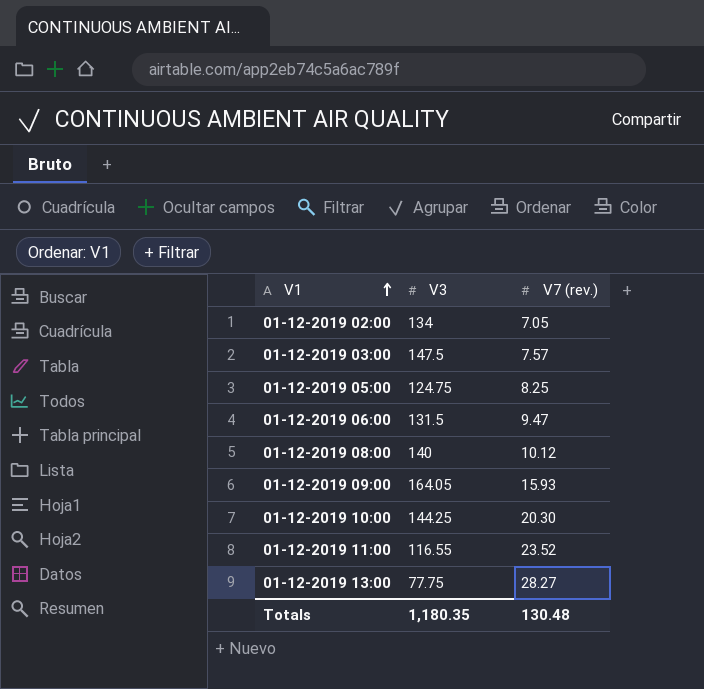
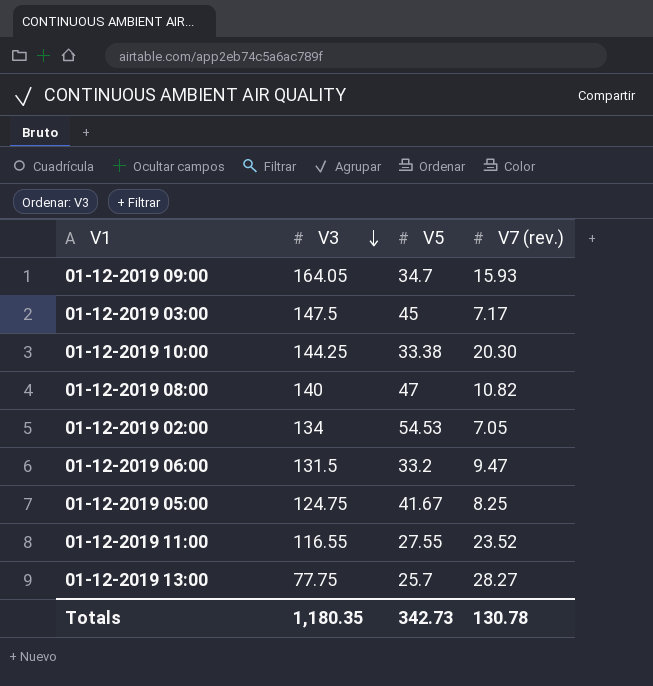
row order: V1 ascending -> V3 descending
column V5 | position: none -> 3
01-12-2019 03:00 | V7 (rev.): 7.57 -> 7.17
01-12-2019 08:00 | V7 (rev.): 10.12 -> 10.82
Totals | V7 (rev.): 130.48 -> 130.78

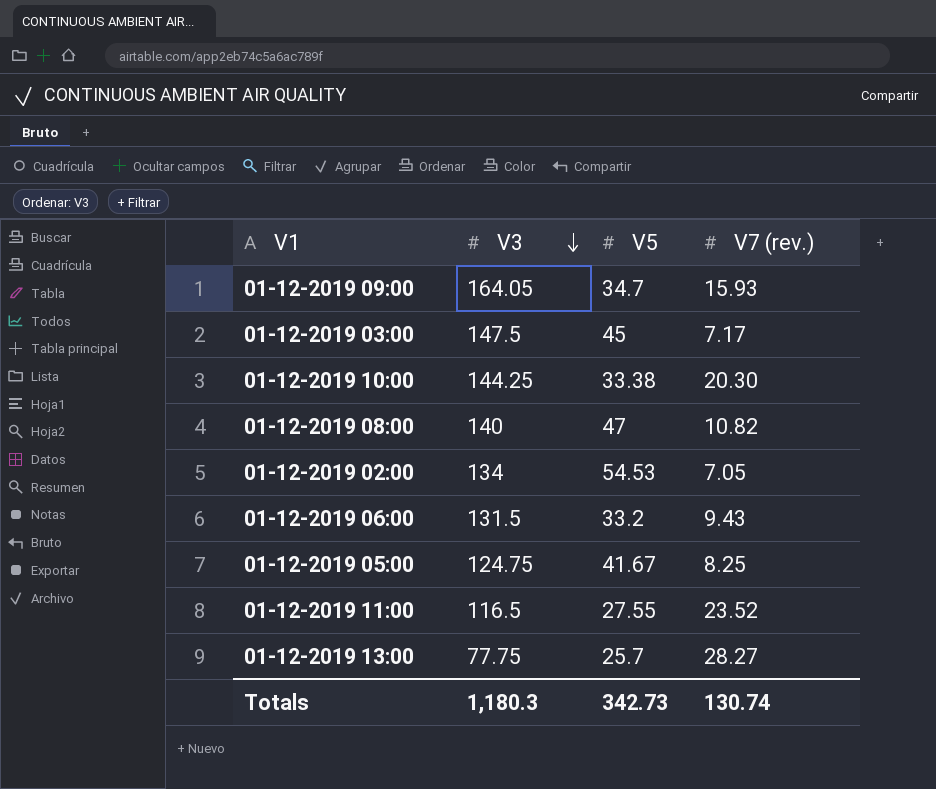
01-12-2019 06:00 | V7 (rev.): 9.47 -> 9.43
01-12-2019 11:00 | V3: 116.55 -> 116.5
Totals | V3: 1,180.35 -> 1,180.3
Totals | V7 (rev.): 130.78 -> 130.74

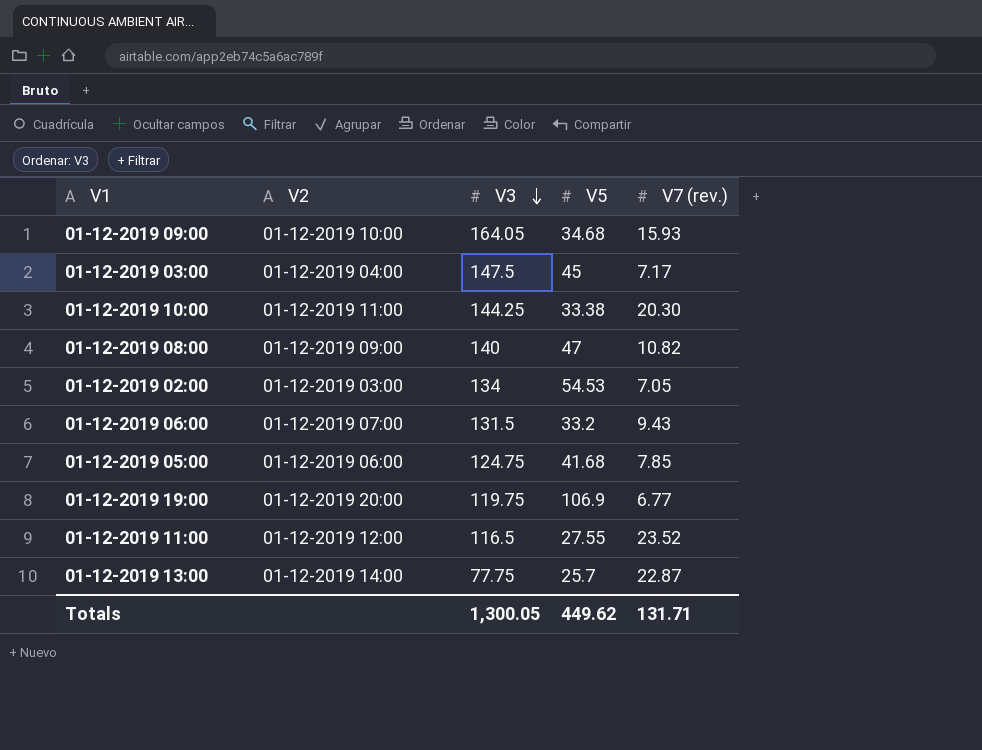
column V2 | position: none -> 2
01-12-2019 09:00 | V5: 34.7 -> 34.68
01-12-2019 05:00 | V5: 41.67 -> 41.68
01-12-2019 05:00 | V7 (rev.): 8.25 -> 7.85
row 01-12-2019 19:00: none -> 01-12-2019 20:00 | 119.75 | 106.9 | 6.77
01-12-2019 13:00 | V7 (rev.): 28.27 -> 22.87
Totals | V3: 1,180.3 -> 1,300.05
Totals | V5: 342.73 -> 449.62
Totals | V7 (rev.): 130.74 -> 131.71

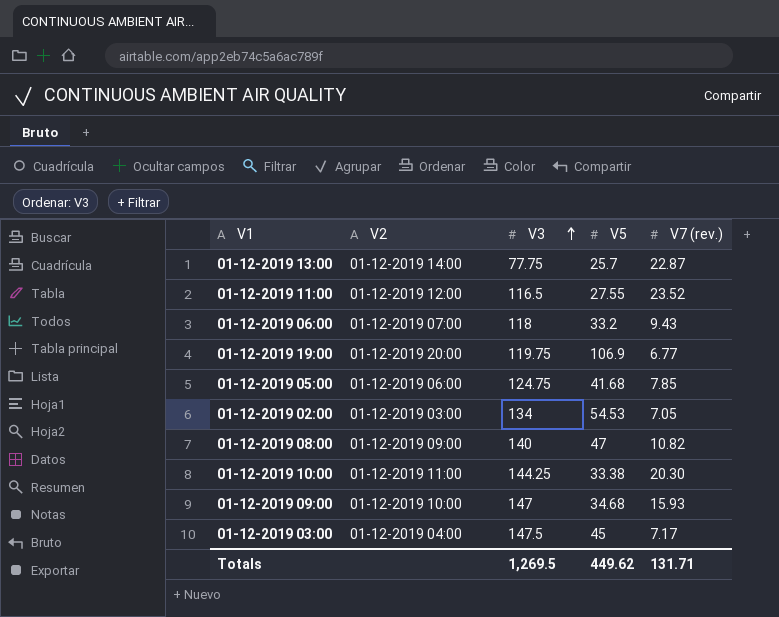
row order: V3 descending -> V3 ascending
01-12-2019 06:00 | V3: 131.5 -> 118
01-12-2019 09:00 | V3: 164.05 -> 147
Totals | V3: 1,300.05 -> 1,269.5

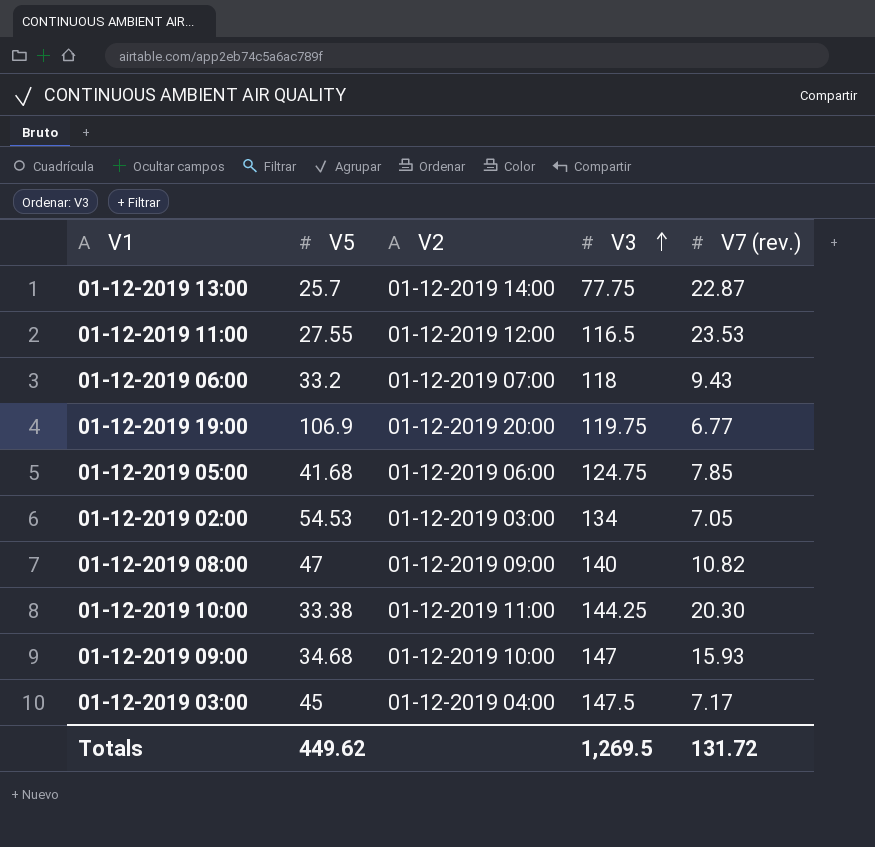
column V5 | position: 4 -> 2
01-12-2019 11:00 | V7 (rev.): 23.52 -> 23.53
Totals | V7 (rev.): 131.71 -> 131.72

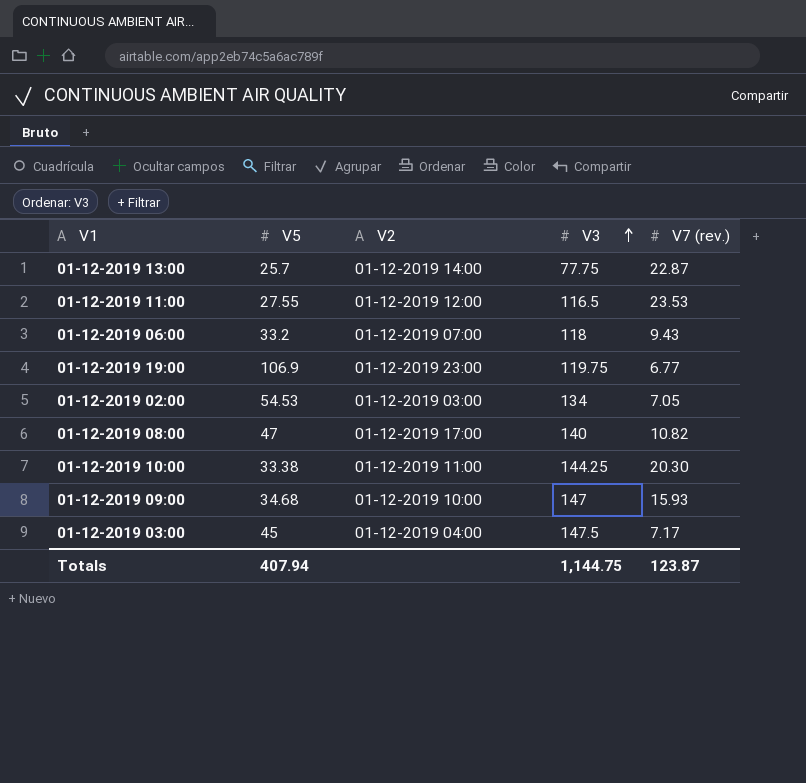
row 01-12-2019 05:00: 41.68 | 01-12-2019 06:00 | 124.75 | 7.85 -> none
01-12-2019 19:00 | V2: 01-12-2019 20:00 -> 01-12-2019 23:00
01-12-2019 08:00 | V2: 01-12-2019 09:00 -> 01-12-2019 17:00
Totals | V5: 449.62 -> 407.94
Totals | V3: 1,269.5 -> 1,144.75
Totals | V7 (rev.): 131.72 -> 123.87

